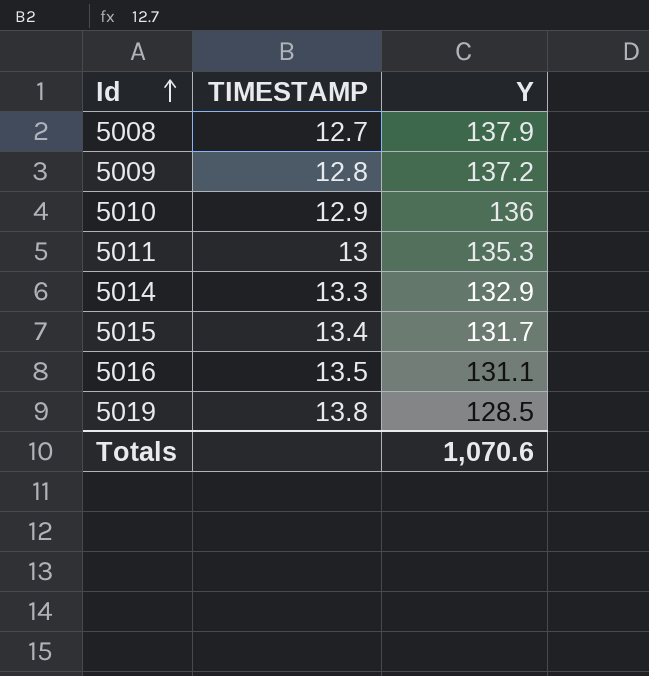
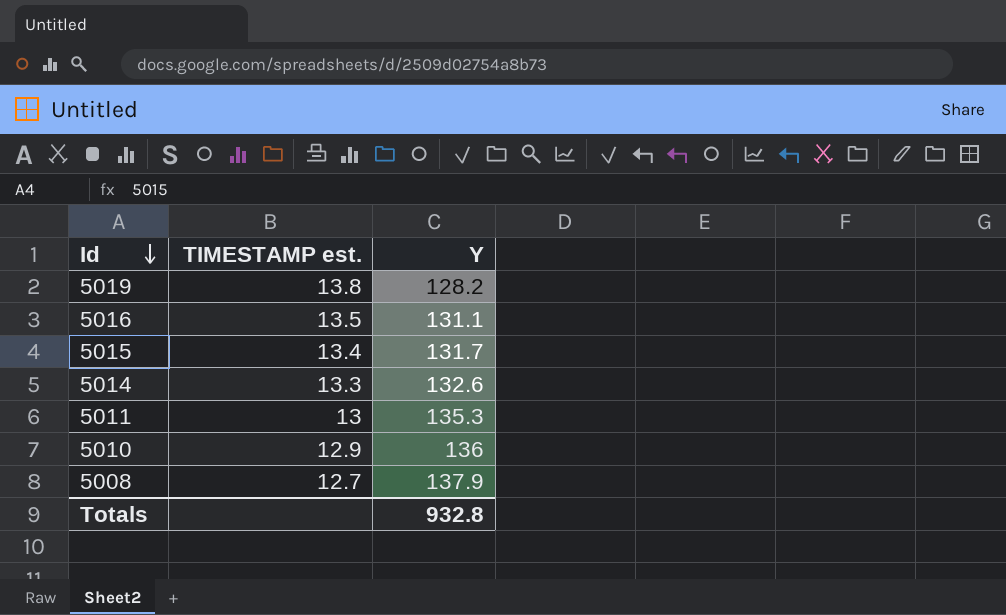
row order: Id ascending -> Id descending
column name: TIMESTAMP -> TIMESTAMP est.
row 5009: 12.8 | 137.2 -> none
5019 | Y: 128.5 -> 128.2
5014 | Y: 132.9 -> 132.6
Totals | Y: 1,070.6 -> 932.8

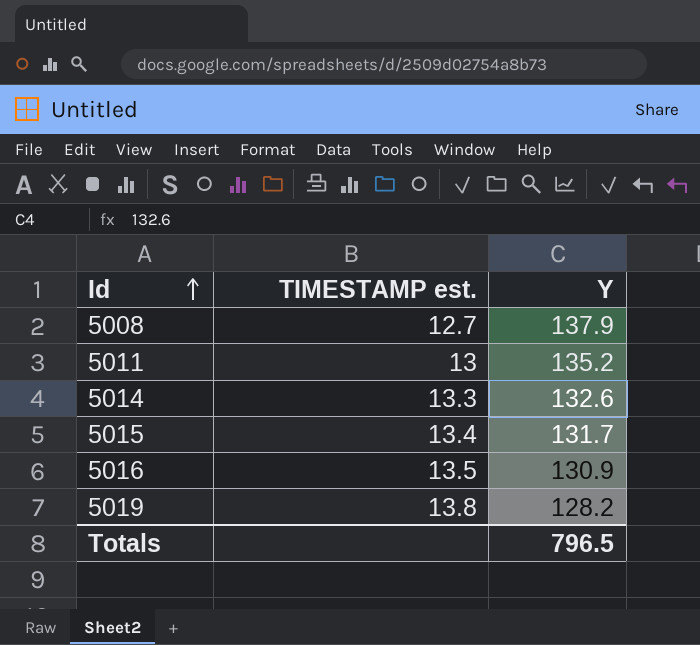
row order: Id descending -> Id ascending
row 5010: 12.9 | 136 -> none
5011 | Y: 135.3 -> 135.2
5016 | Y: 131.1 -> 130.9
Totals | Y: 932.8 -> 796.5

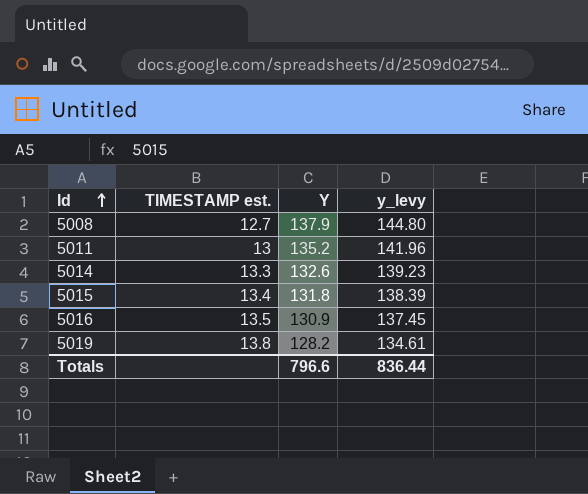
column y_levy | formula: none -> [Y] * 1.05
5015 | Y: 131.7 -> 131.8
Totals | Y: 796.5 -> 796.6

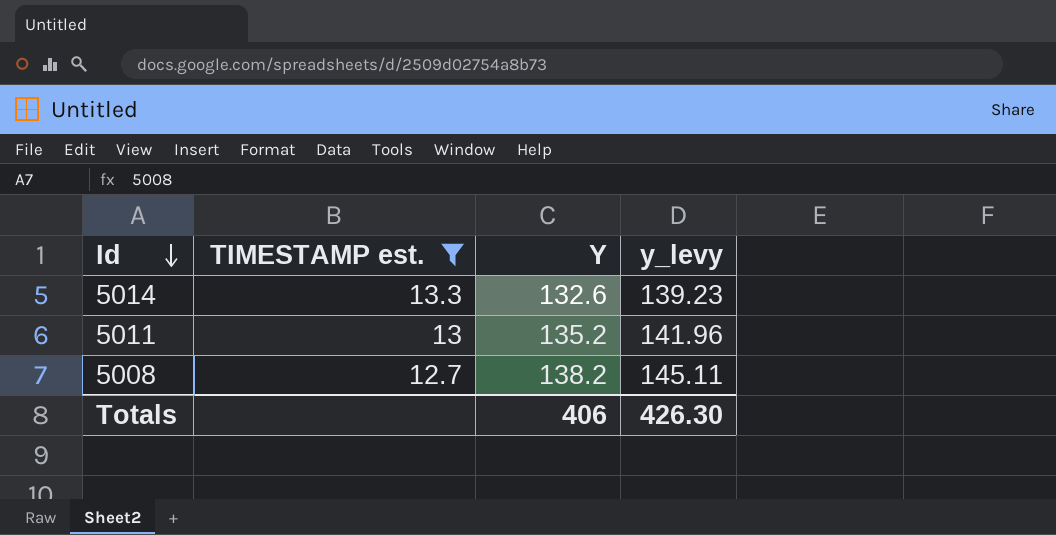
filter: none -> TIMESTAMP est. <= 13.3
row order: Id ascending -> Id descending
5008 | Y: 137.9 -> 138.2
5008 | y_levy: 144.80 -> 145.11
Totals | Y: 796.6 -> 406
Totals | y_levy: 836.44 -> 426.30

